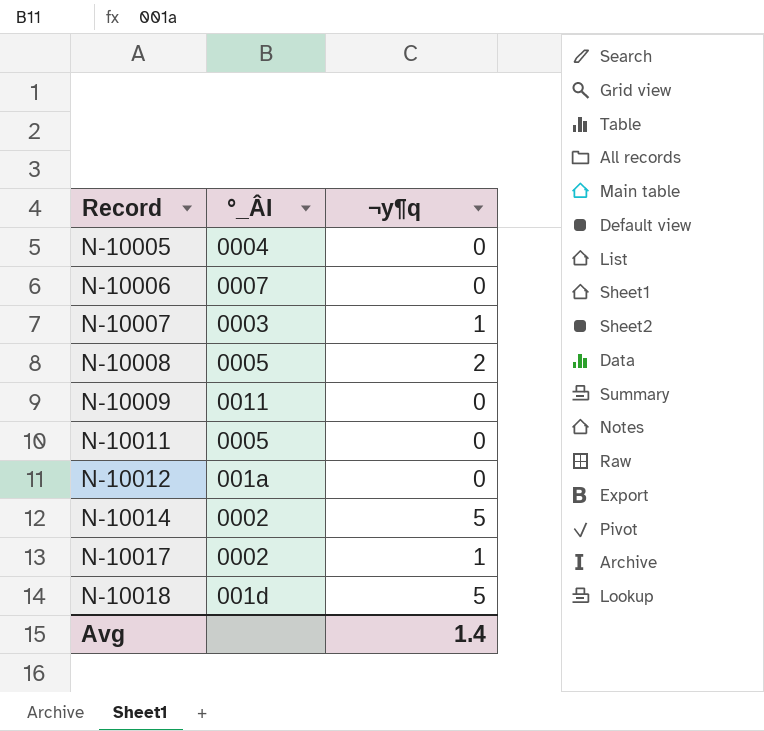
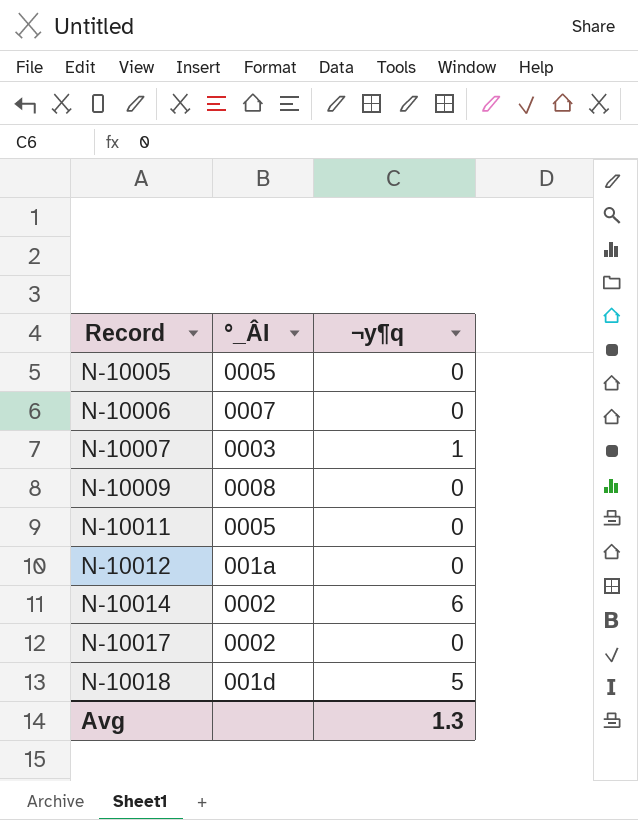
row N-10008: 0005 | 2 -> none
N-10005 | °_ÂI: 0004 -> 0005
N-10009 | °_ÂI: 0011 -> 0008
N-10014 | ¬y¶q: 5 -> 6
N-10017 | ¬y¶q: 1 -> 0
Avg | ¬y¶q: 1.4 -> 1.3

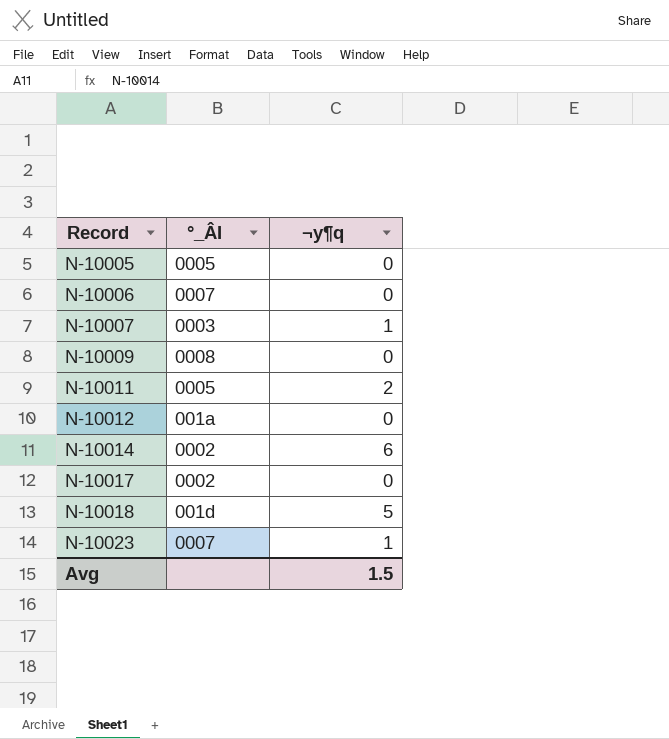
N-10011 | ¬y¶q: 0 -> 2
row N-10023: none -> 0007 | 1
Avg | ¬y¶q: 1.3 -> 1.5

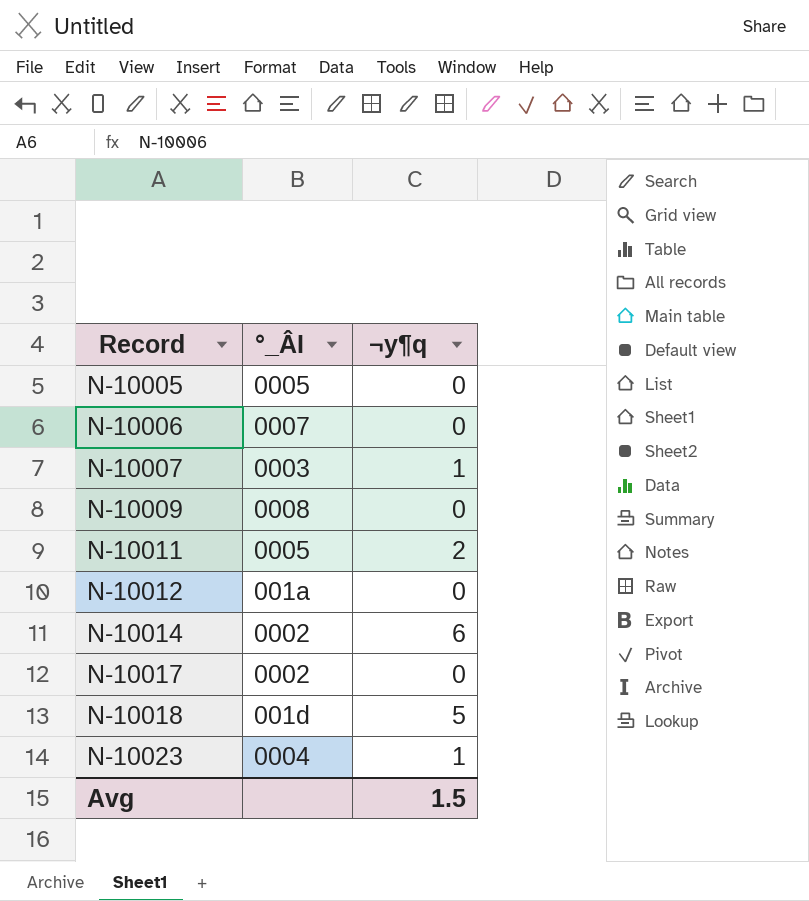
N-10023 | °_ÂI: 0007 -> 0004

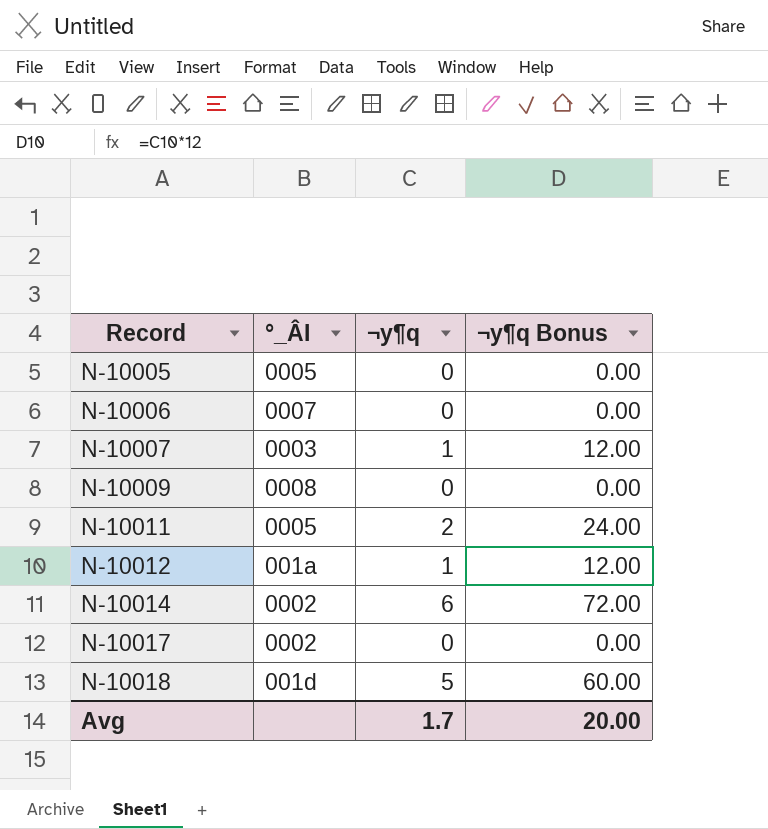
column ¬y¶q Bonus | formula: none -> [¬y¶q] * 12
row N-10023: 0004 | 1 -> none
N-10012 | ¬y¶q: 0 -> 1
Avg | ¬y¶q: 1.5 -> 1.7

